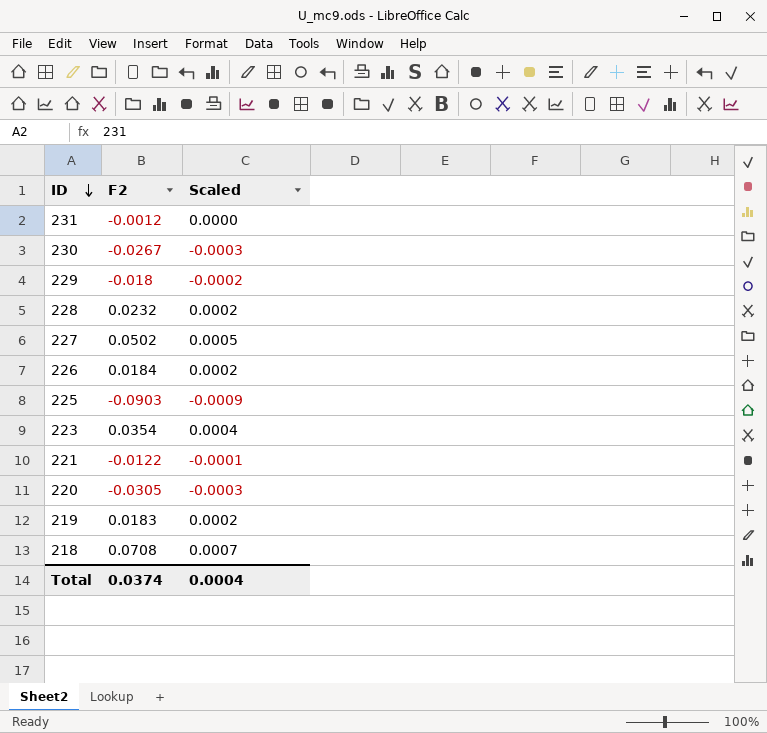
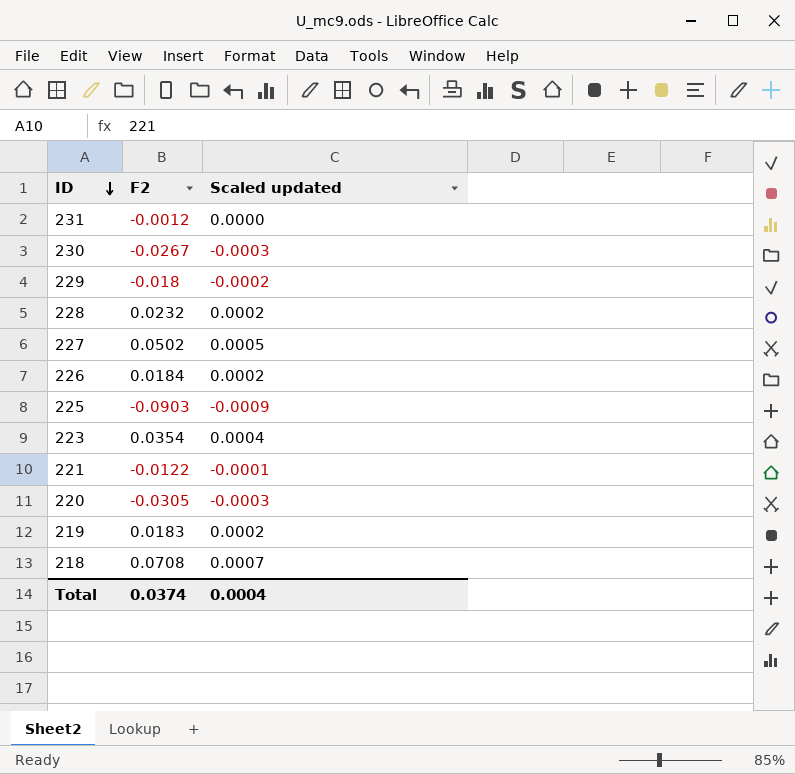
column name: Scaled -> Scaled updated

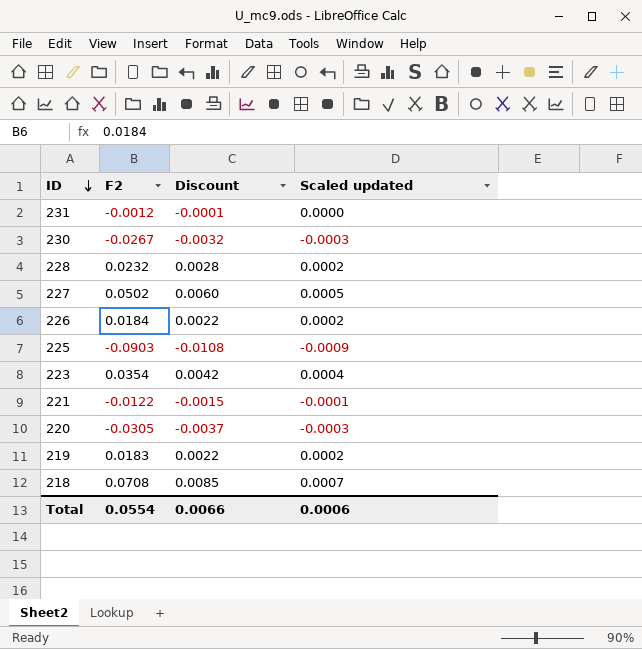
column Discount | formula: none -> [F2] * 0.12
row 229: -0.018 | -0.0002 -> none
Total | F2: 0.0374 -> 0.0554
Total | Scaled updated: 0.0004 -> 0.0006

